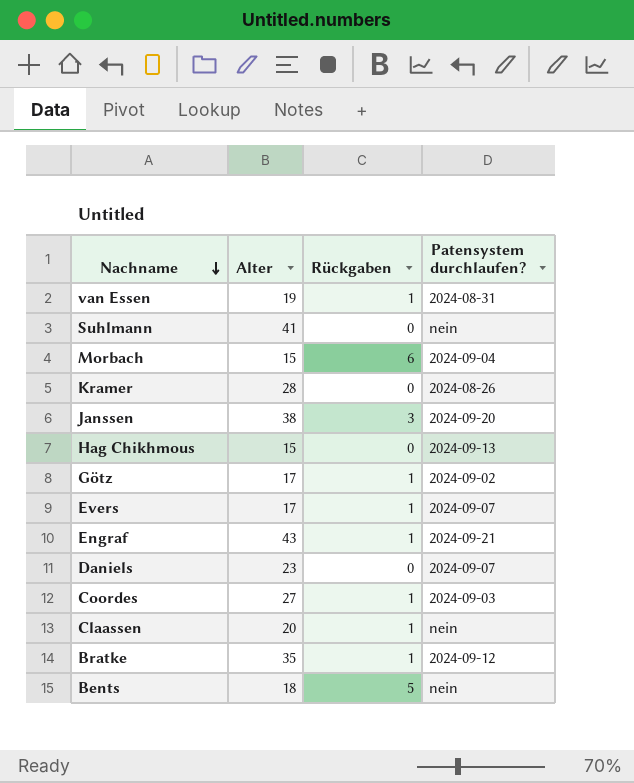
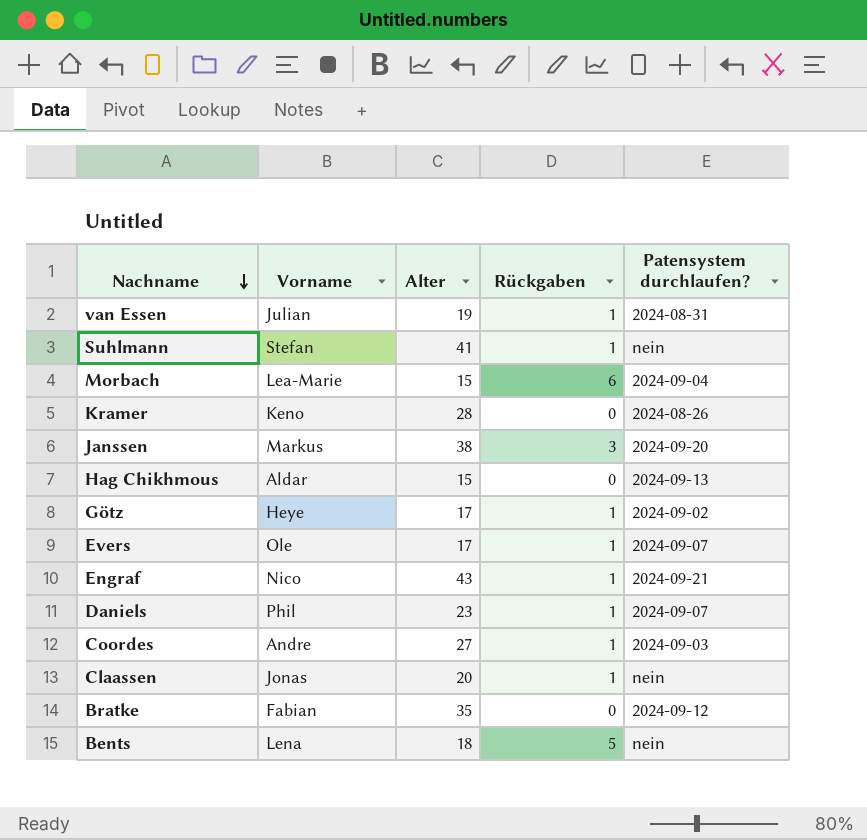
column Vorname | position: none -> 2
Suhlmann | Rückgaben: 0 -> 1
Daniels | Rückgaben: 0 -> 1
Bratke | Rückgaben: 1 -> 0

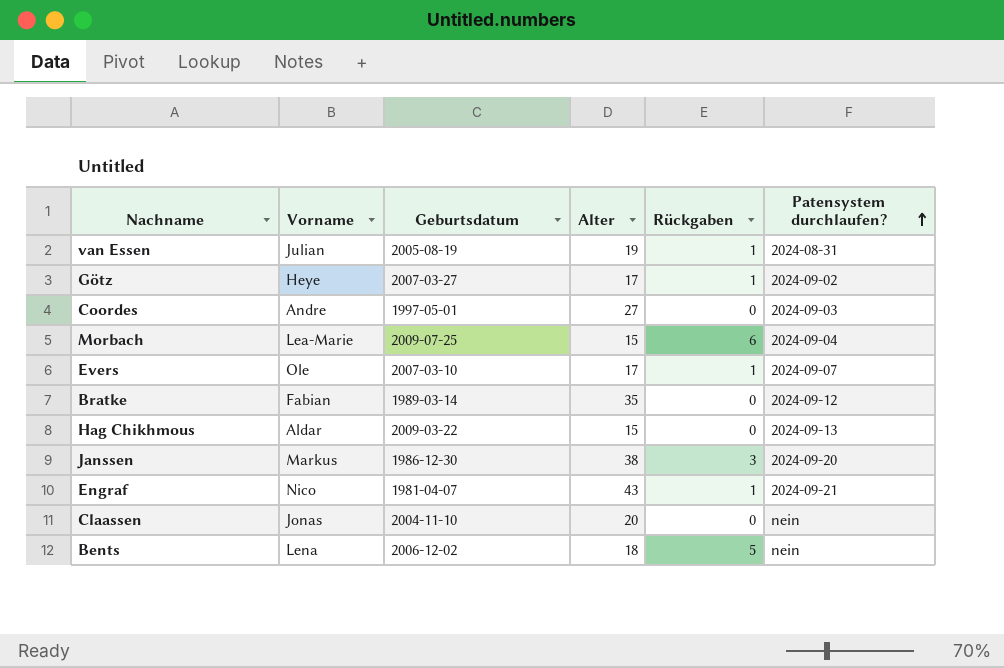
row order: Nachname descending -> Patensystem durchlaufen? ascending
column Geburtsdatum | position: none -> 3
row Suhlmann: Stefan | 41 | 1 | nein -> none
row Kramer: Keno | 28 | 0 | 2024-08-26 -> none
row Daniels: Phil | 23 | 1 | 2024-09-07 -> none
Coordes | Rückgaben: 1 -> 0
Claassen | Rückgaben: 1 -> 0

